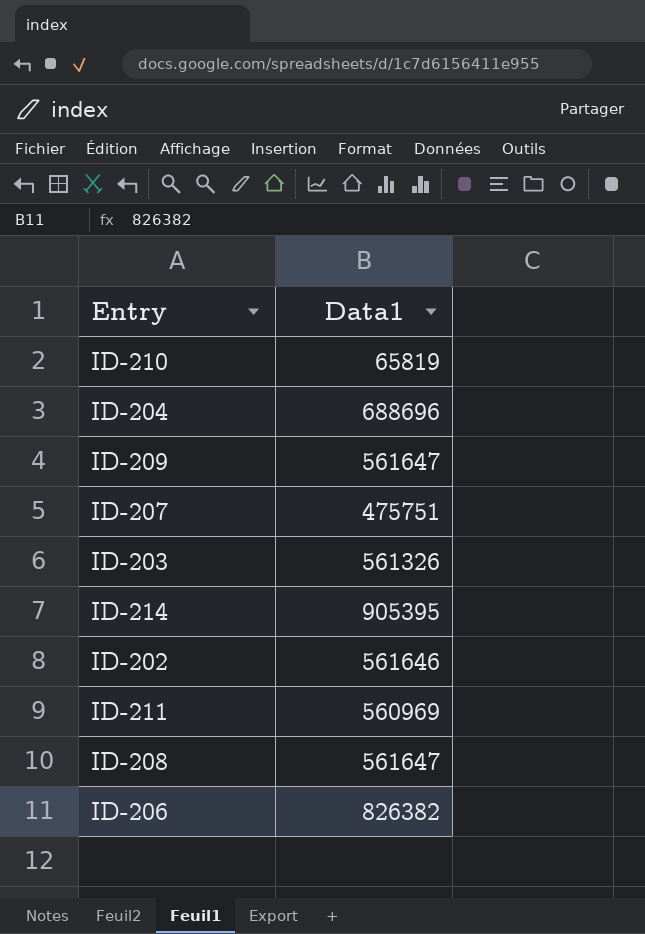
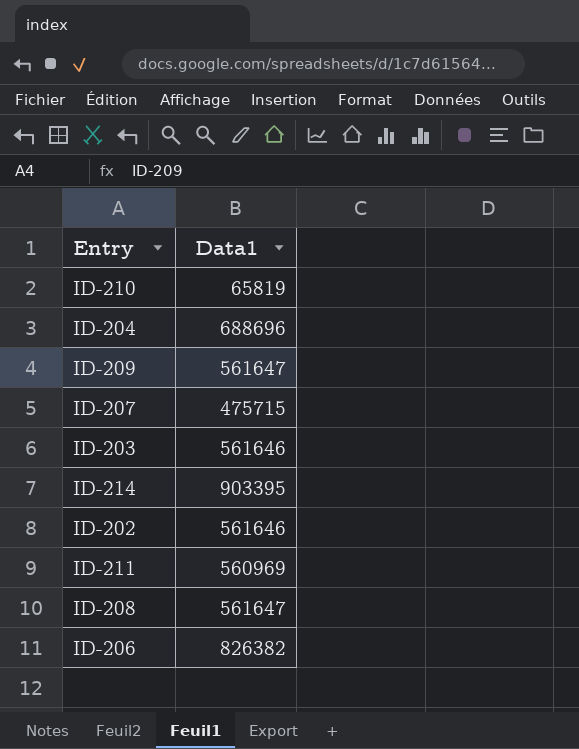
ID-207 | Data1: 475751 -> 475715
ID-203 | Data1: 561326 -> 561646
ID-214 | Data1: 905395 -> 903395

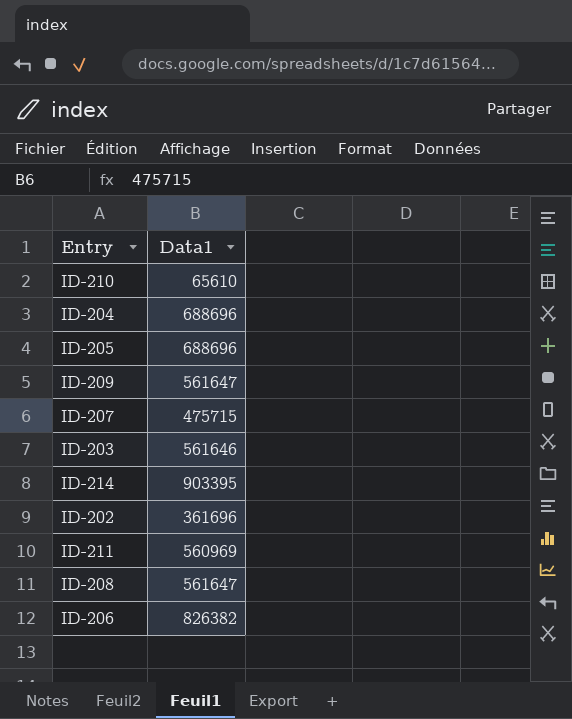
ID-210 | Data1: 65819 -> 65610
row ID-205: none -> 688696
ID-202 | Data1: 561646 -> 361696

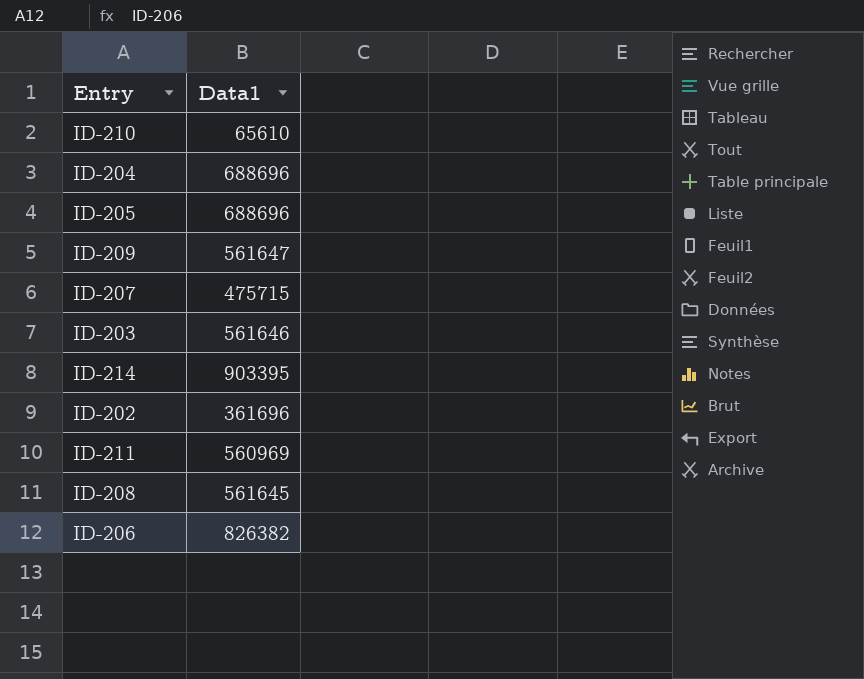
ID-208 | Data1: 561647 -> 561645

